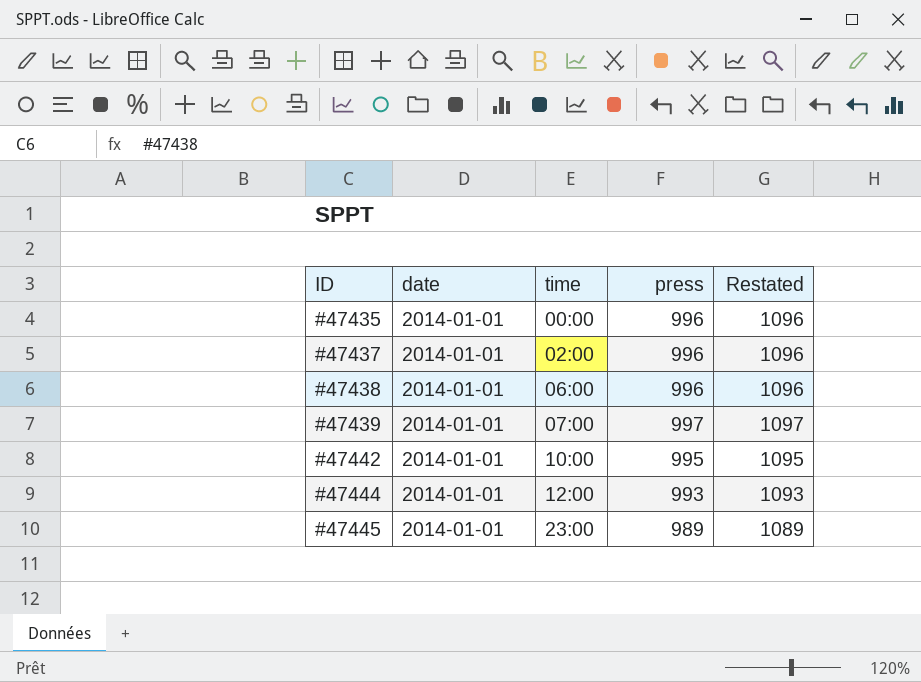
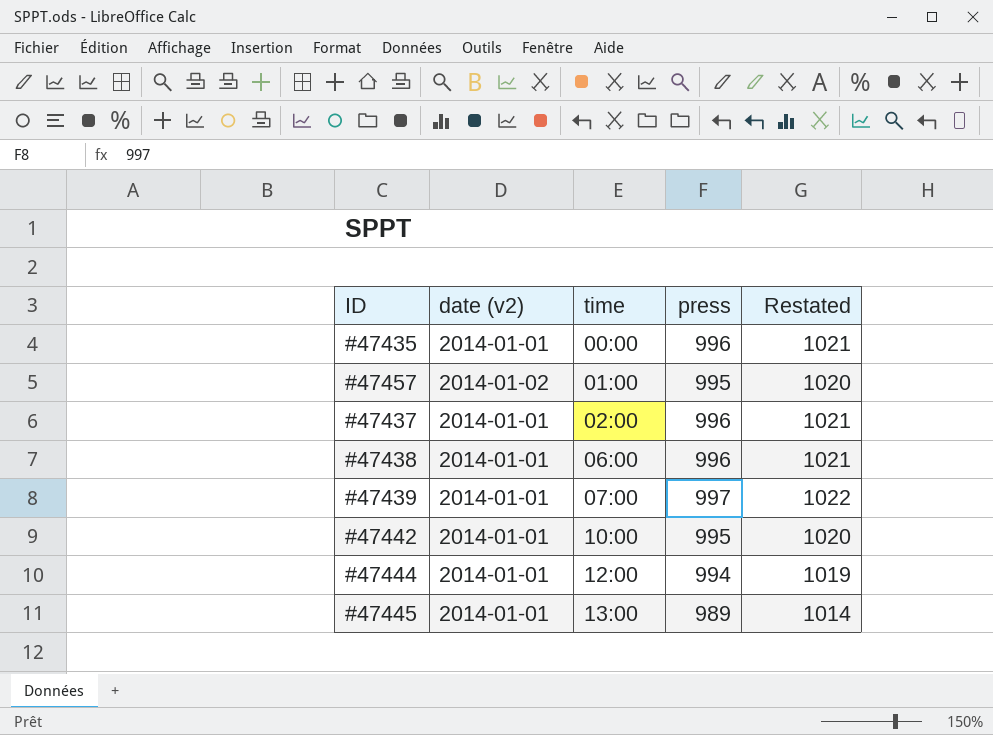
column name: date -> date (v2)
column Restated | formula: [press] + 100 -> [press] + 25
row #47457: none -> 2014-01-02 | 01:00 | 995 | 1020
#47444 | press: 993 -> 994
#47445 | time: 23:00 -> 13:00

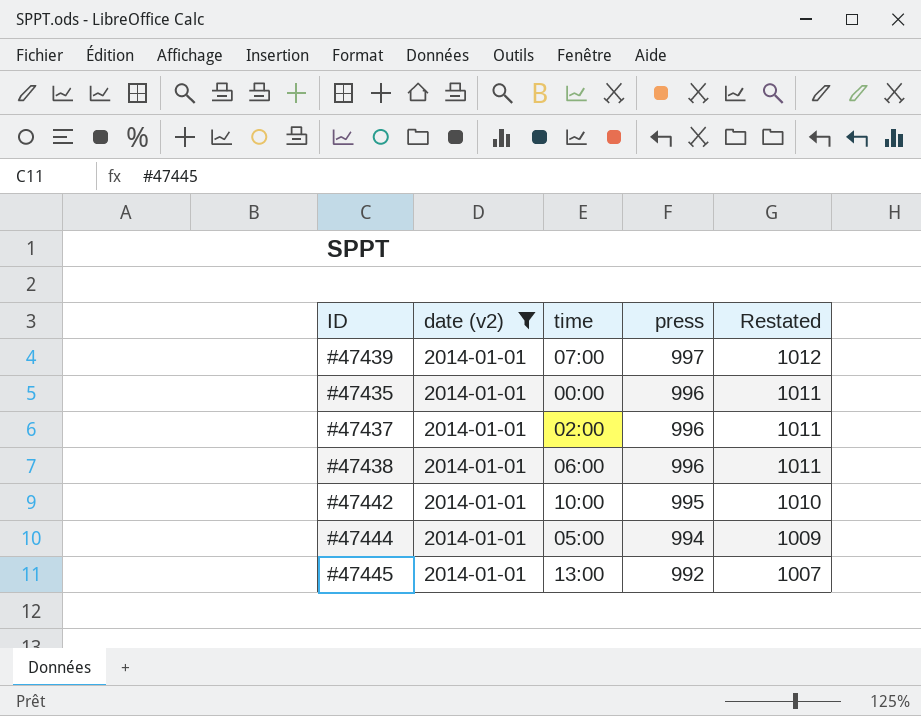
filter: none -> date (v2) = 2014-01-01
row order: time ascending -> press descending
column Restated | formula: [press] + 25 -> [press] + 15
#47444 | time: 12:00 -> 05:00
#47445 | press: 989 -> 992

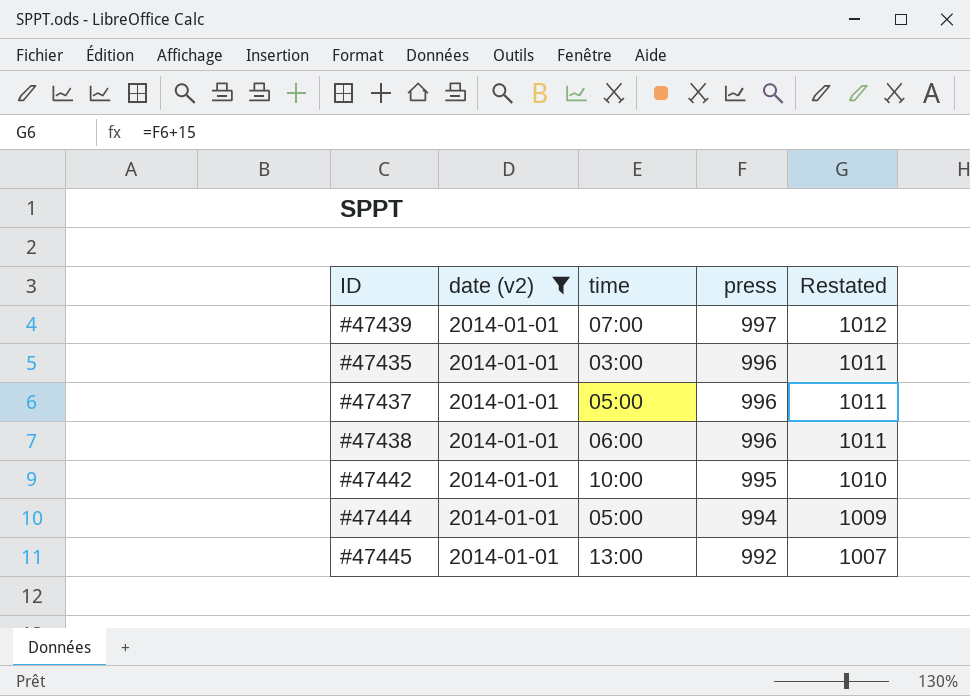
#47435 | time: 00:00 -> 03:00
#47437 | time: 02:00 -> 05:00

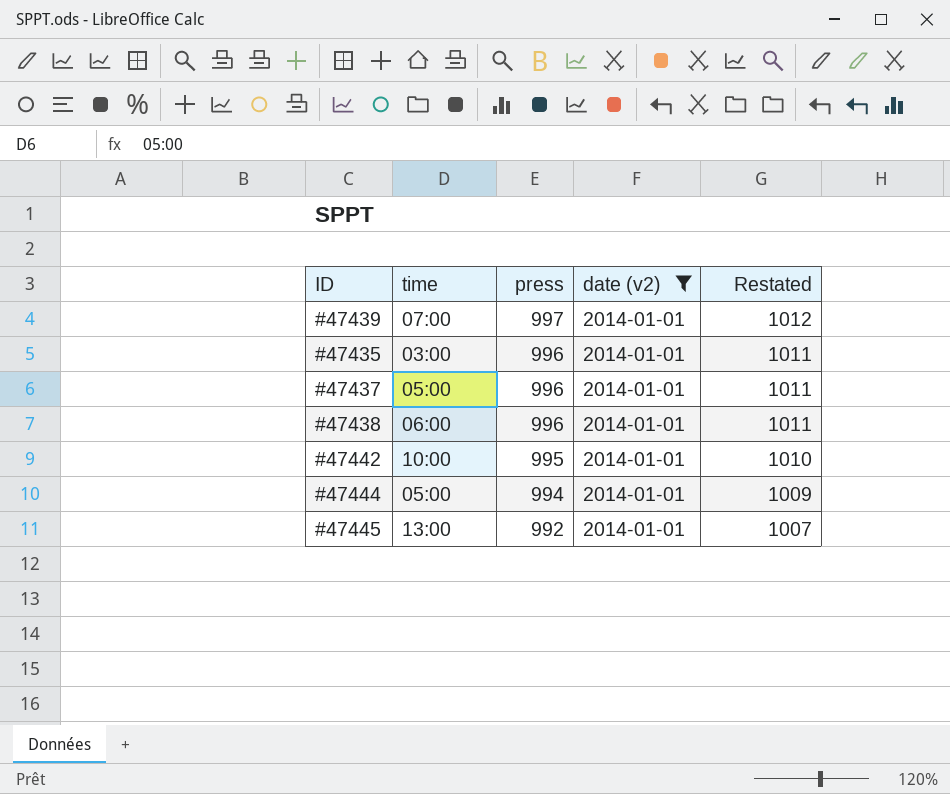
column date (v2) | position: 2 -> 4

